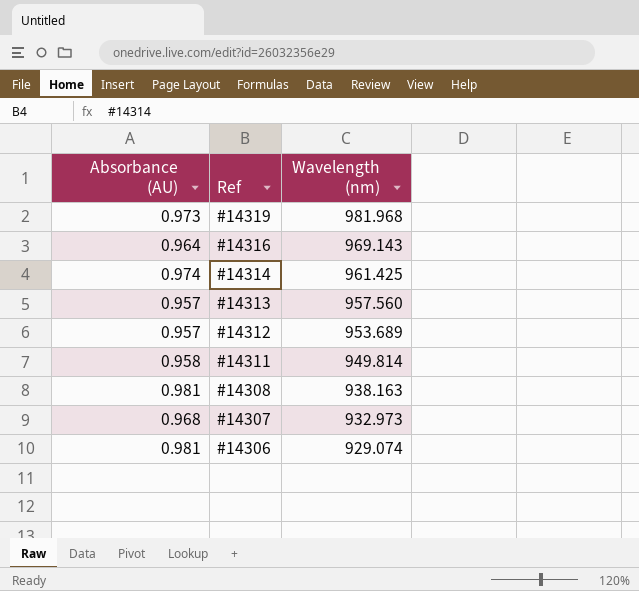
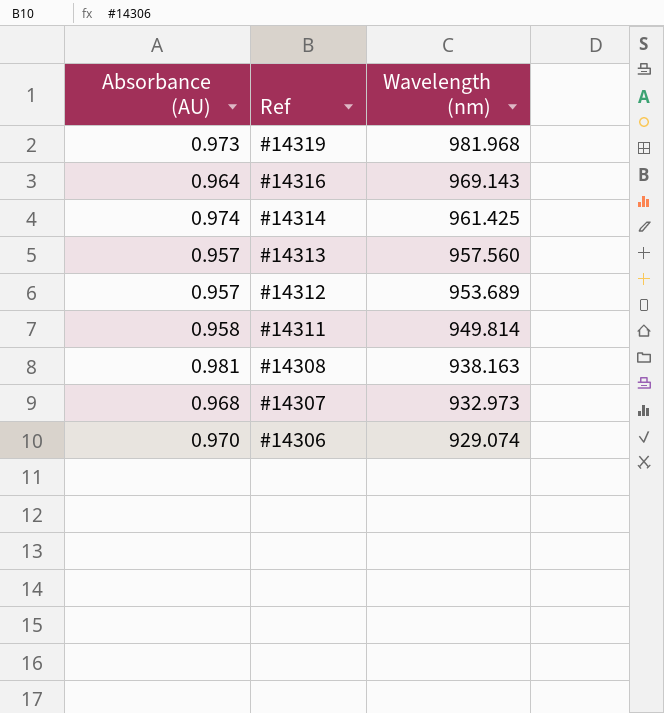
#14306 | Absorbance (AU): 0.981 -> 0.970

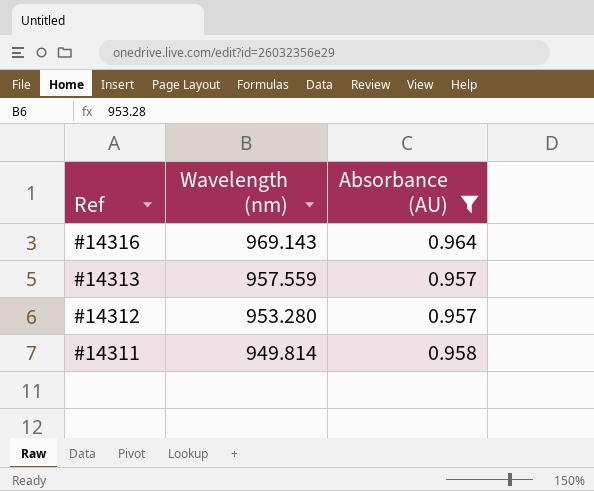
filter: none -> Absorbance (AU) <= 0.964
column Absorbance (AU) | position: 1 -> 3
#14313 | Wavelength (nm): 957.560 -> 957.559
#14312 | Wavelength (nm): 953.689 -> 953.280

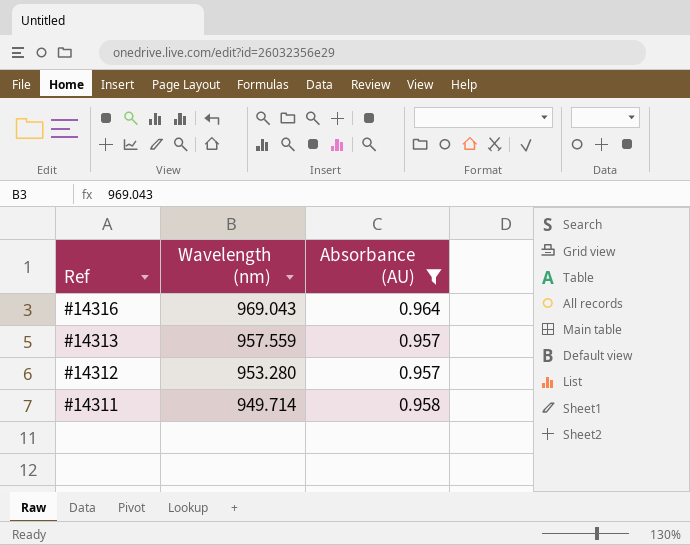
#14316 | Wavelength (nm): 969.143 -> 969.043
#14311 | Wavelength (nm): 949.814 -> 949.714

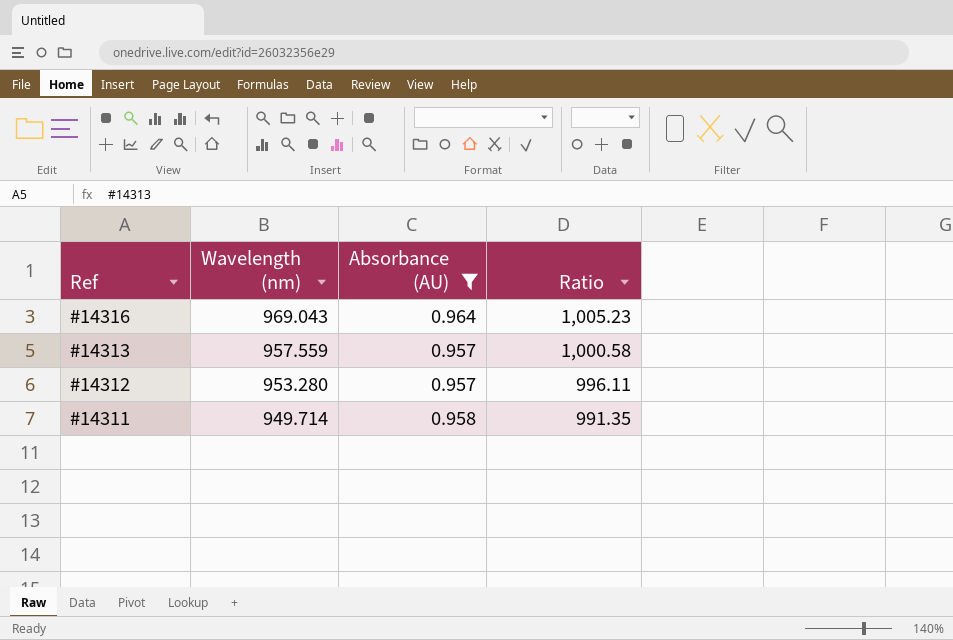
column Ratio | formula: none -> [Wavelength (nm)] / [Absorbance (AU)]

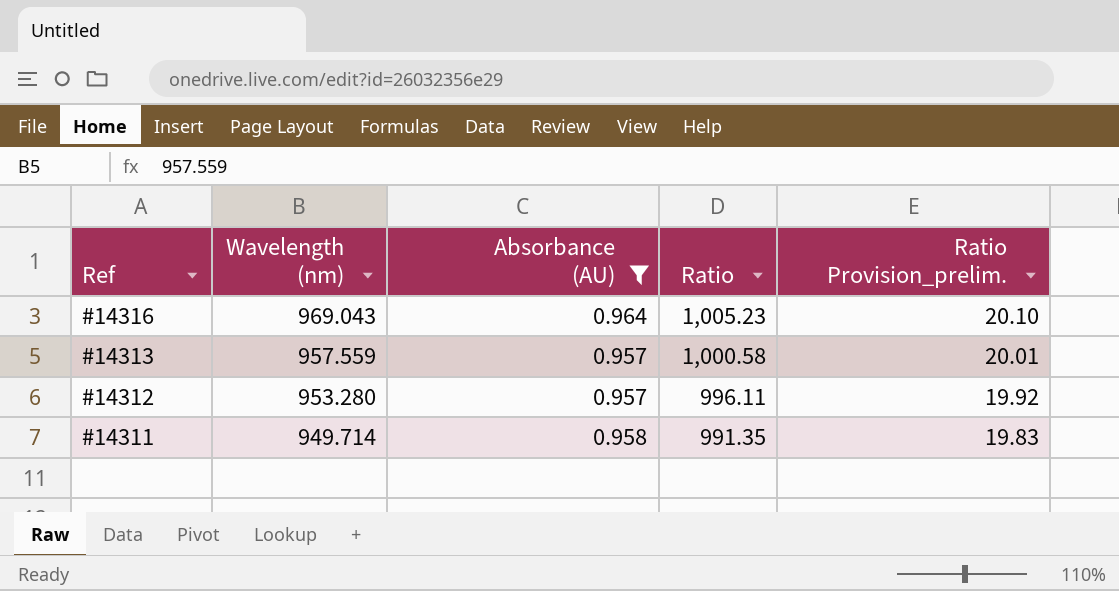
column Ratio Provision_prelim. | formula: none -> [Ratio] * 0.02

